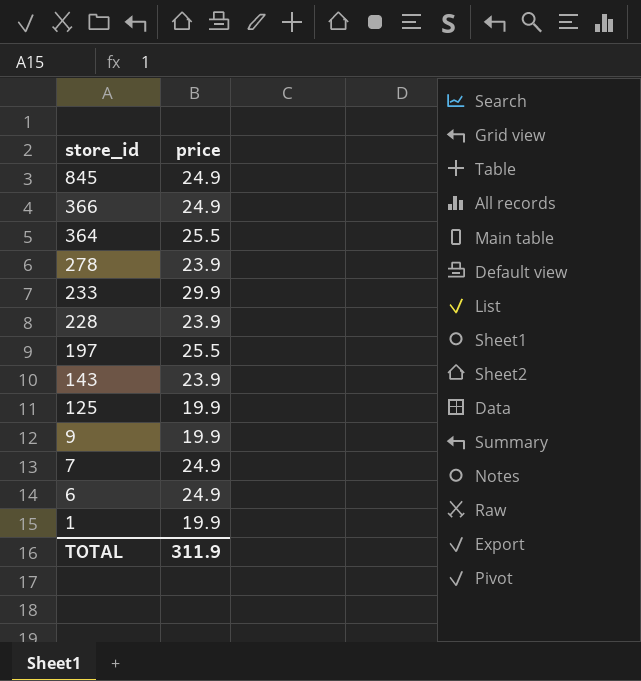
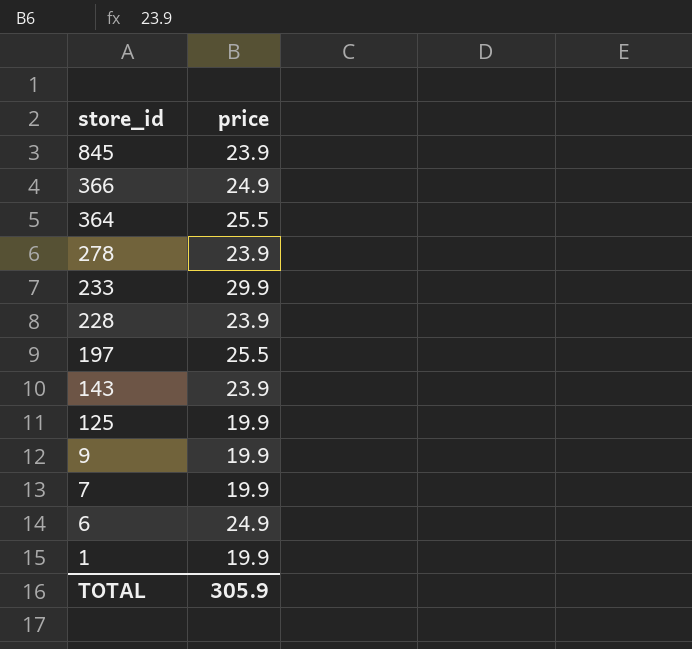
845 | price: 24.9 -> 23.9
7 | price: 24.9 -> 19.9
TOTAL | price: 311.9 -> 305.9

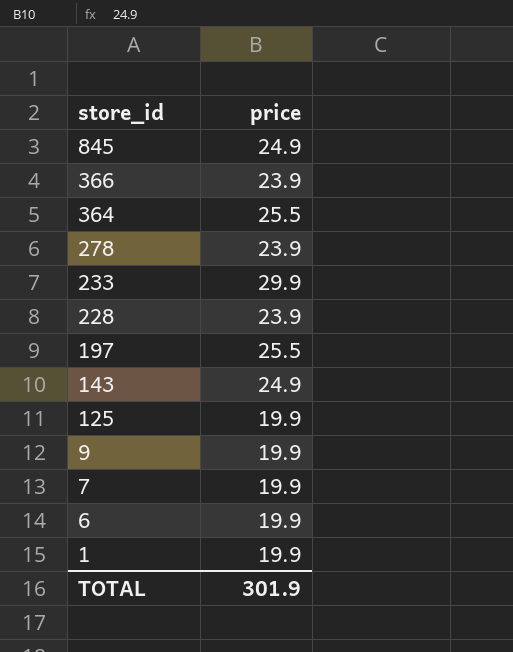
845 | price: 23.9 -> 24.9
366 | price: 24.9 -> 23.9
143 | price: 23.9 -> 24.9
6 | price: 24.9 -> 19.9
TOTAL | price: 305.9 -> 301.9

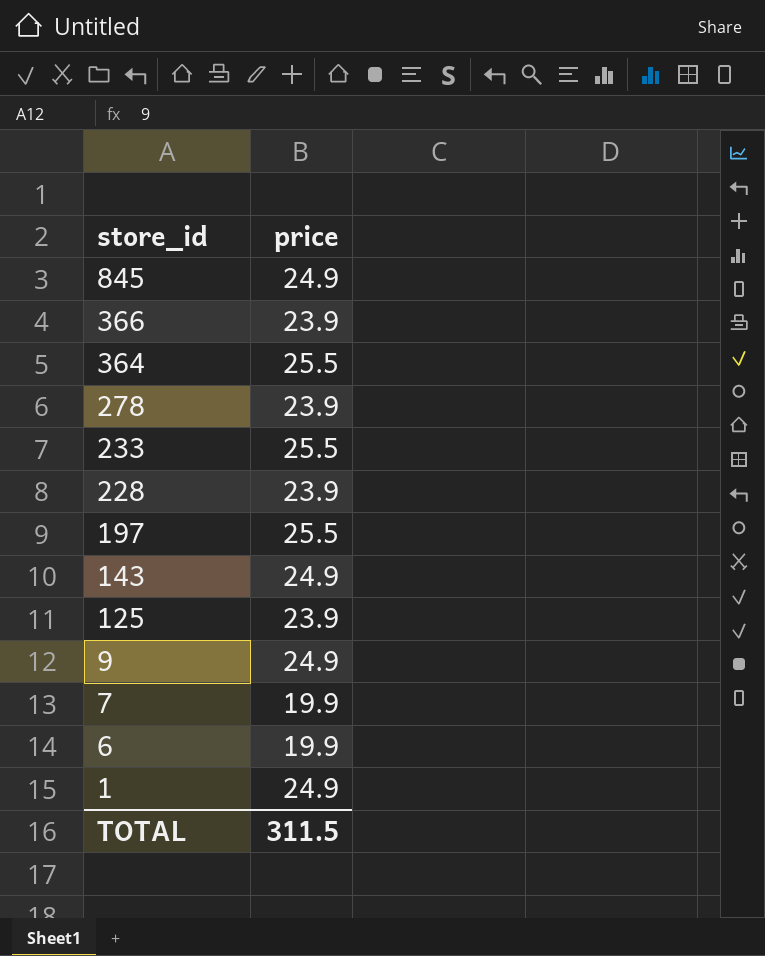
233 | price: 29.9 -> 25.5
125 | price: 19.9 -> 23.9
9 | price: 19.9 -> 24.9
1 | price: 19.9 -> 24.9
TOTAL | price: 301.9 -> 311.5

